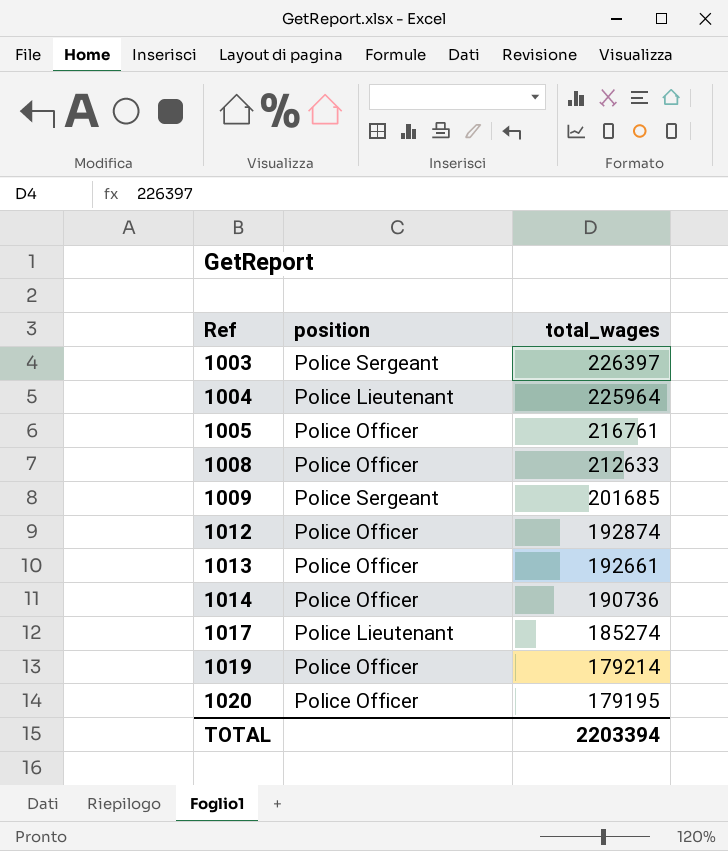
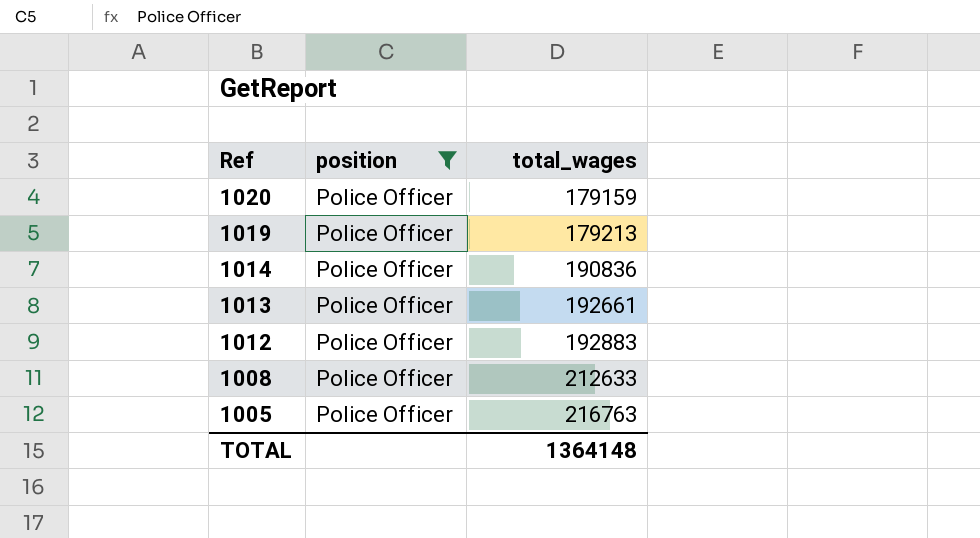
filter: none -> position = Police Officer
row order: Ref ascending -> Ref descending
1020 | total_wages: 179195 -> 179159
1019 | total_wages: 179214 -> 179213
1014 | total_wages: 190736 -> 190836
1012 | total_wages: 192874 -> 192883
1005 | total_wages: 216761 -> 216763
TOTAL | total_wages: 2203394 -> 1364148

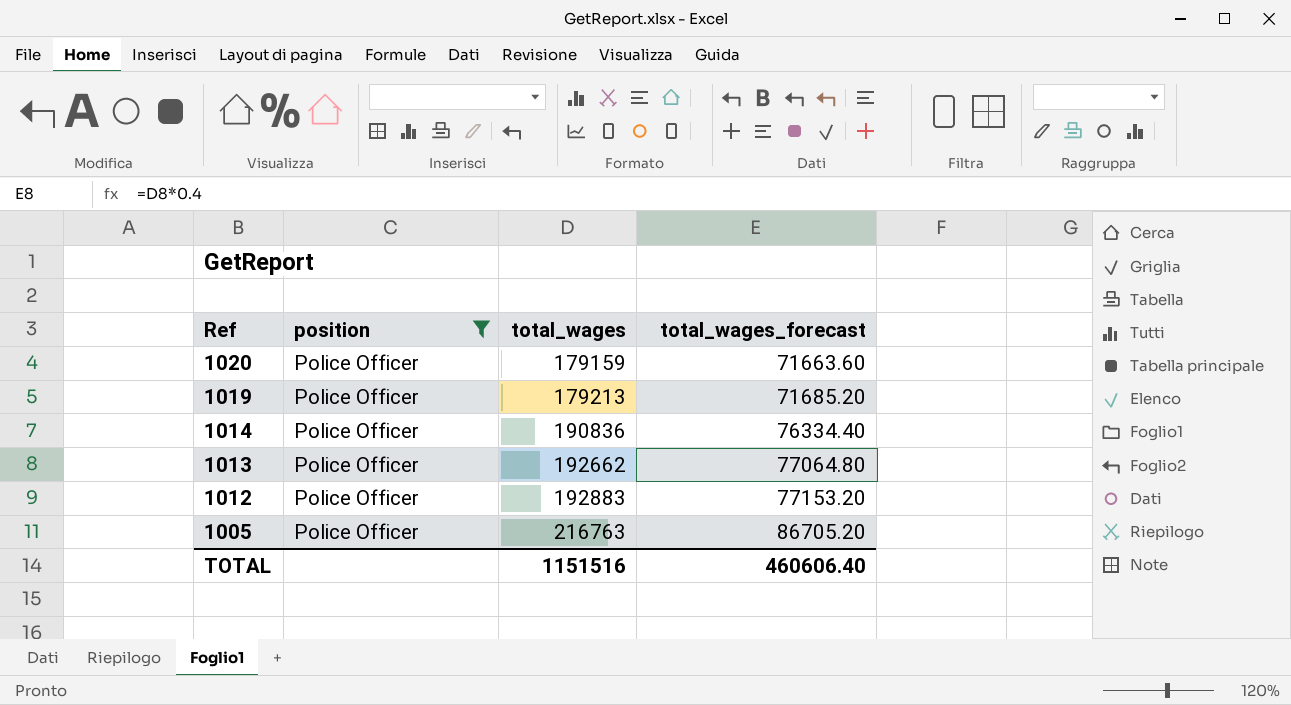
column total_wages_forecast | formula: none -> [total_wages] * 0.4
row 1008: Police Officer | 212633 -> none
1013 | total_wages: 192661 -> 192662
TOTAL | total_wages: 1364148 -> 1151516

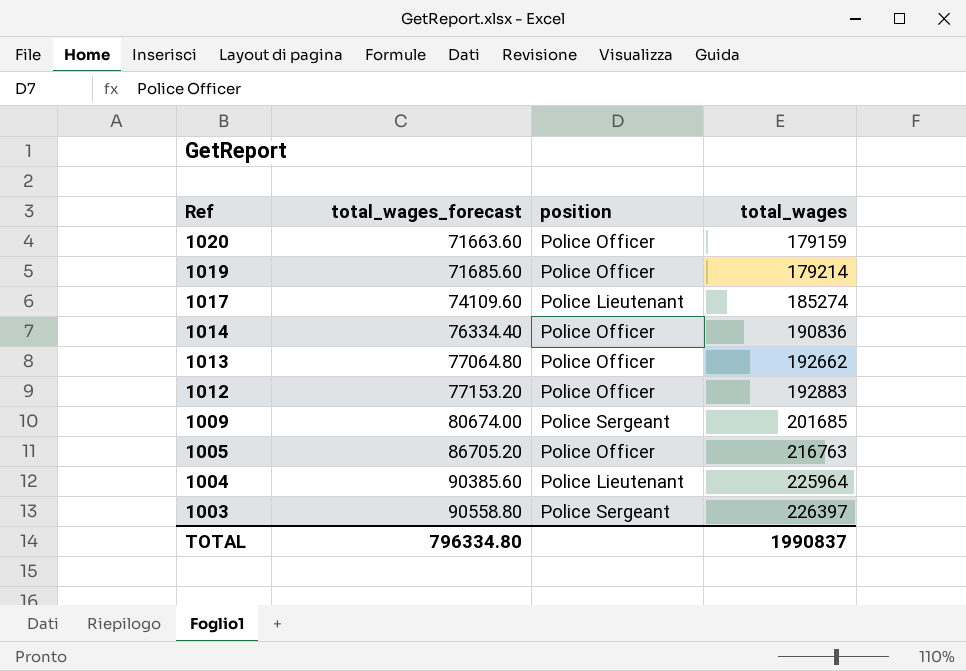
filter: position = Police Officer -> none
column total_wages_forecast | position: 4 -> 2
1019 | total_wages_forecast: 71685.20 -> 71685.60
1019 | total_wages: 179213 -> 179214
TOTAL | total_wages_forecast: 460606.40 -> 796334.80
TOTAL | total_wages: 1151516 -> 1990837

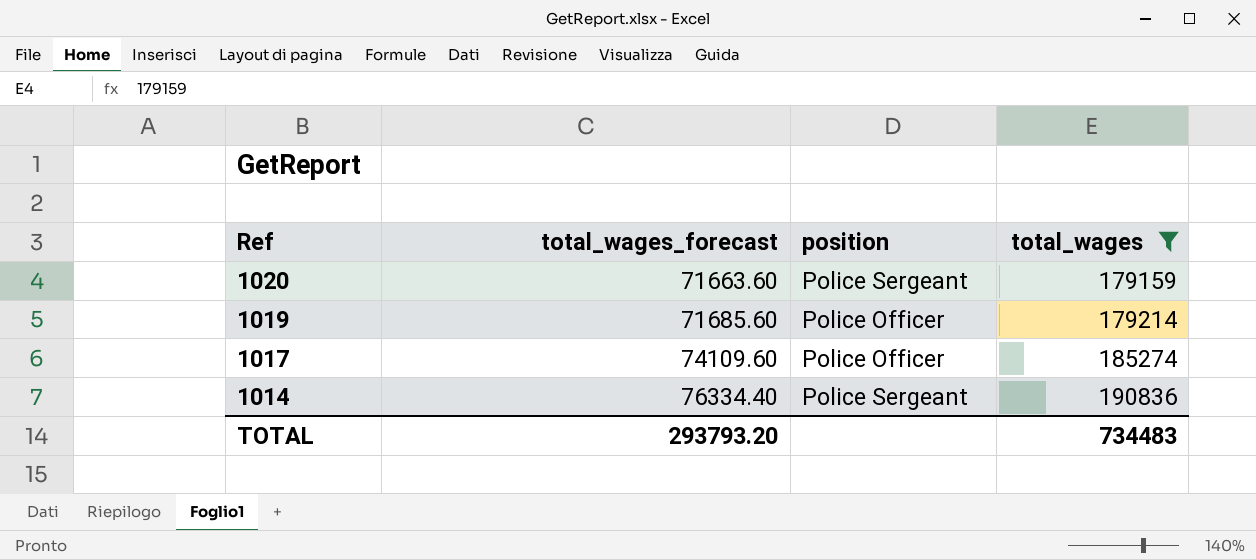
filter: none -> total_wages <= 190836
1020 | position: Police Officer -> Police Sergeant
1017 | position: Police Lieutenant -> Police Officer
1014 | position: Police Officer -> Police Sergeant
TOTAL | total_wages_forecast: 796334.80 -> 293793.20
TOTAL | total_wages: 1990837 -> 734483

